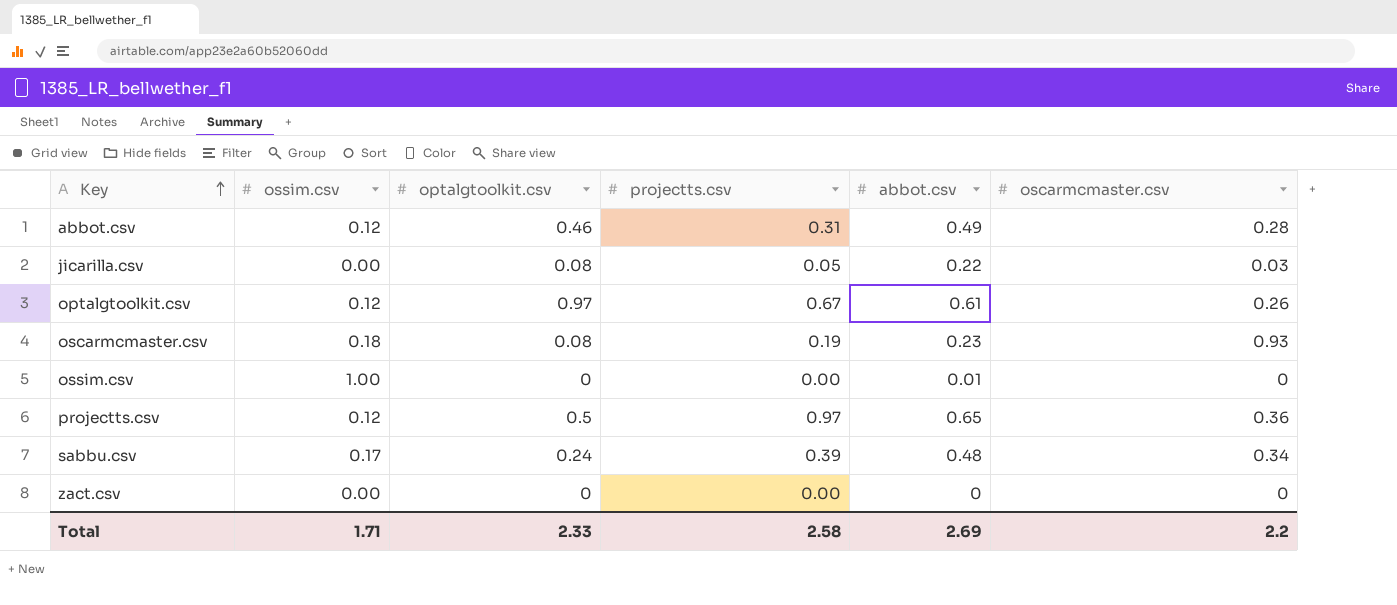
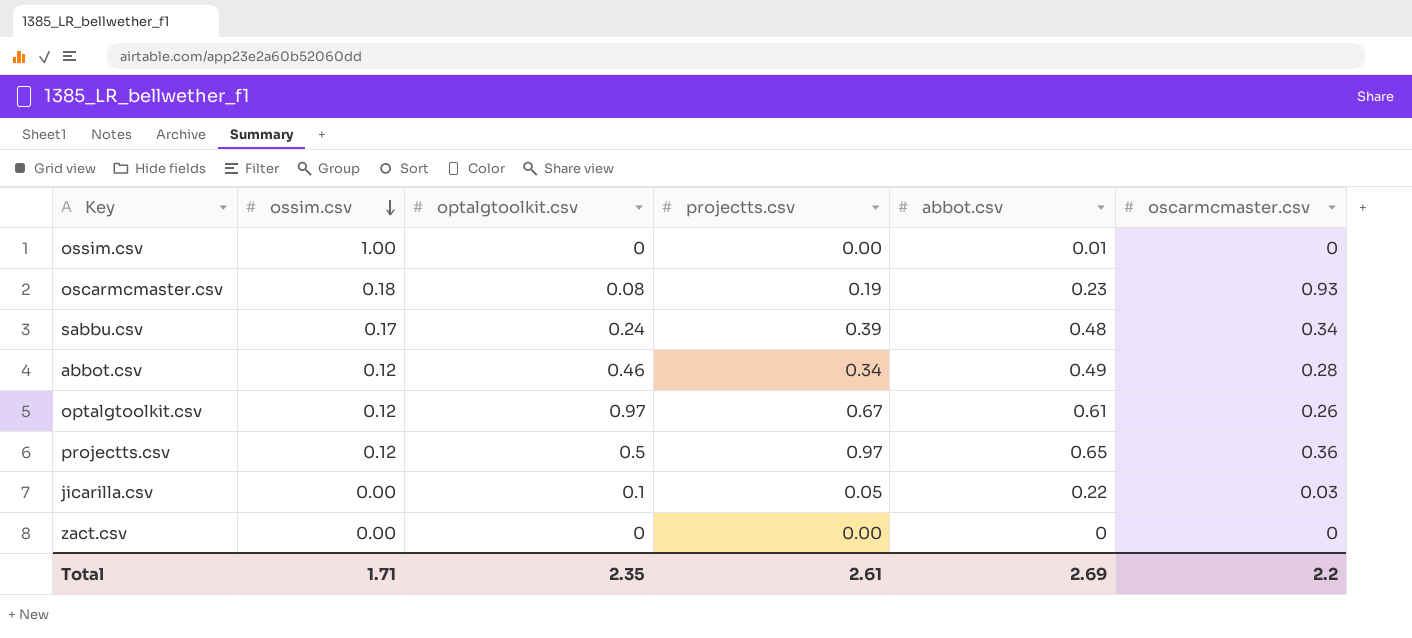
row order: Key ascending -> ossim.csv descending
abbot.csv | projectts.csv: 0.31 -> 0.34
jicarilla.csv | optalgtoolkit.csv: 0.08 -> 0.1
Total | optalgtoolkit.csv: 2.33 -> 2.35
Total | projectts.csv: 2.58 -> 2.61

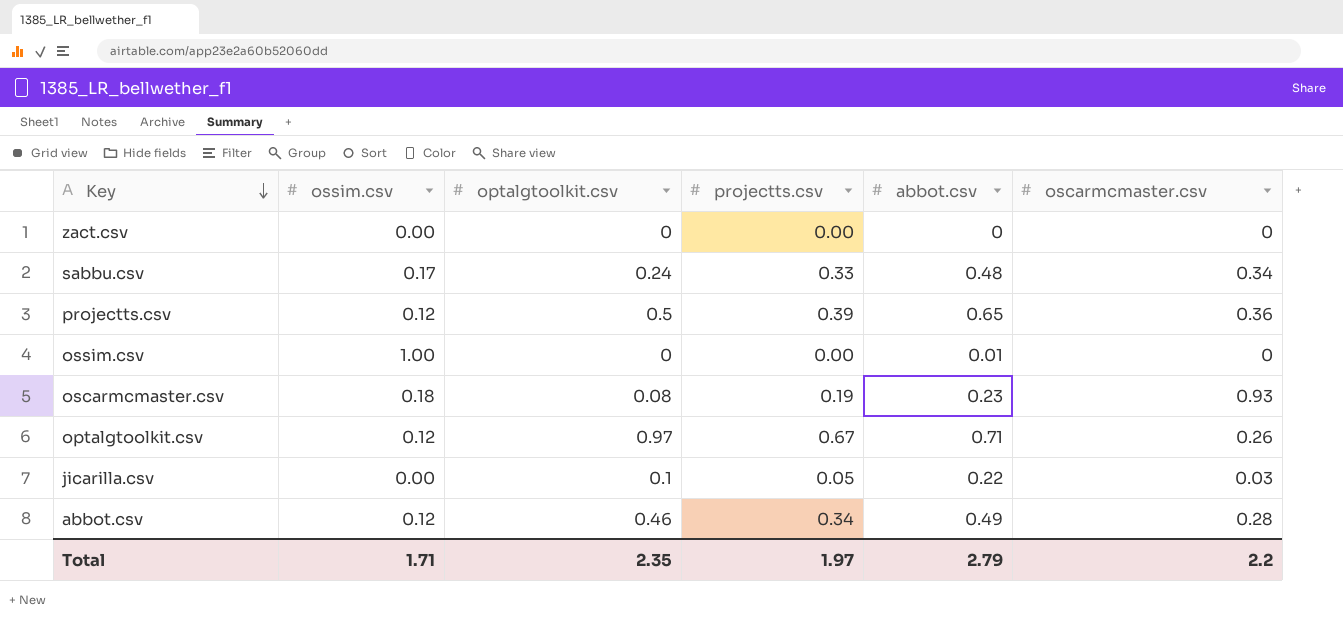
row order: ossim.csv descending -> Key descending
sabbu.csv | projectts.csv: 0.39 -> 0.33
projectts.csv | projectts.csv: 0.97 -> 0.39
optalgtoolkit.csv | abbot.csv: 0.61 -> 0.71
Total | projectts.csv: 2.61 -> 1.97
Total | abbot.csv: 2.69 -> 2.79

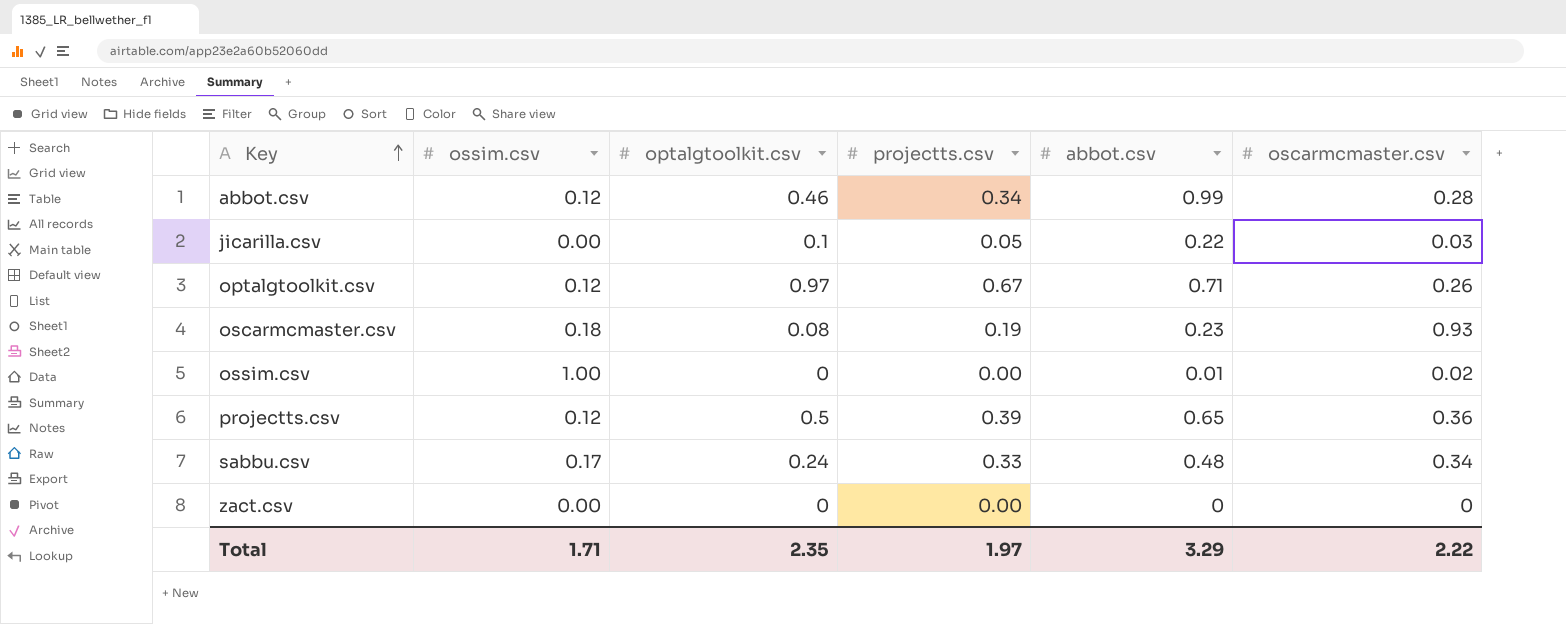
row order: Key descending -> Key ascending
abbot.csv | abbot.csv: 0.49 -> 0.99
ossim.csv | oscarmcmaster.csv: 0 -> 0.02
Total | abbot.csv: 2.79 -> 3.29
Total | oscarmcmaster.csv: 2.2 -> 2.22

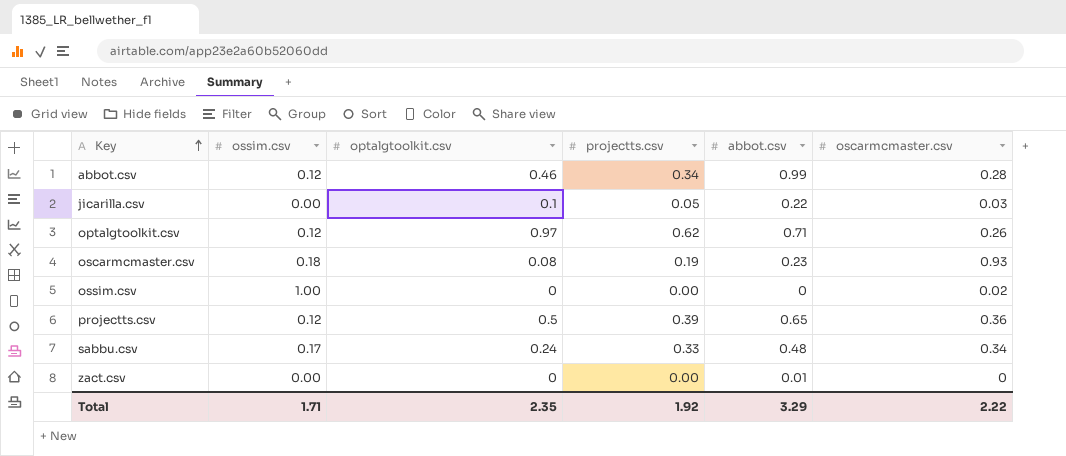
optalgtoolkit.csv | projectts.csv: 0.67 -> 0.62
ossim.csv | abbot.csv: 0.01 -> 0
zact.csv | abbot.csv: 0 -> 0.01
Total | projectts.csv: 1.97 -> 1.92

